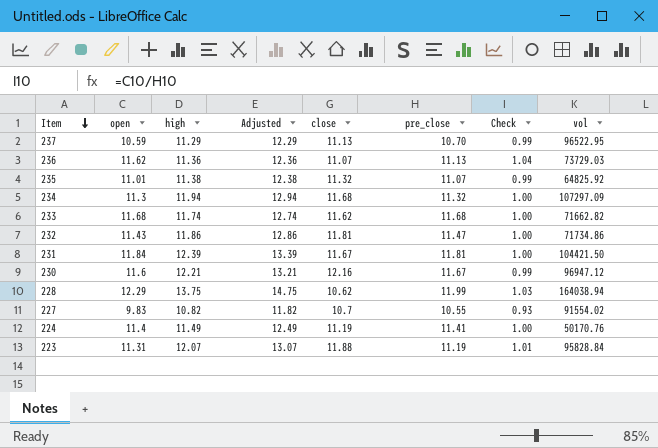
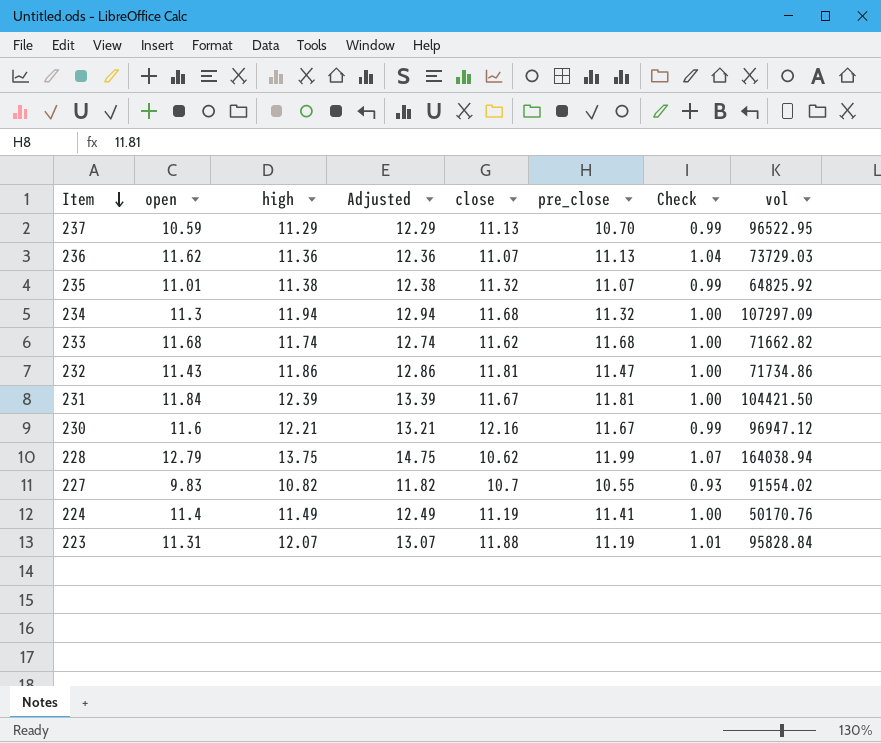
228 | open: 12.29 -> 12.79
228 | Check: 1.03 -> 1.07

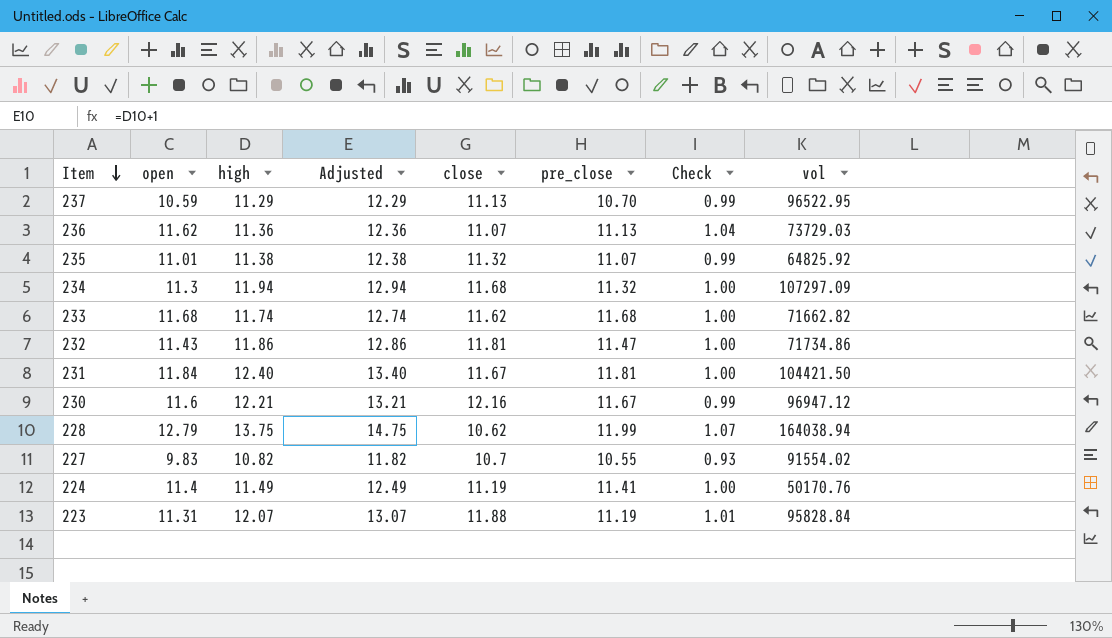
231 | high: 12.39 -> 12.40
231 | Adjusted: 13.39 -> 13.40

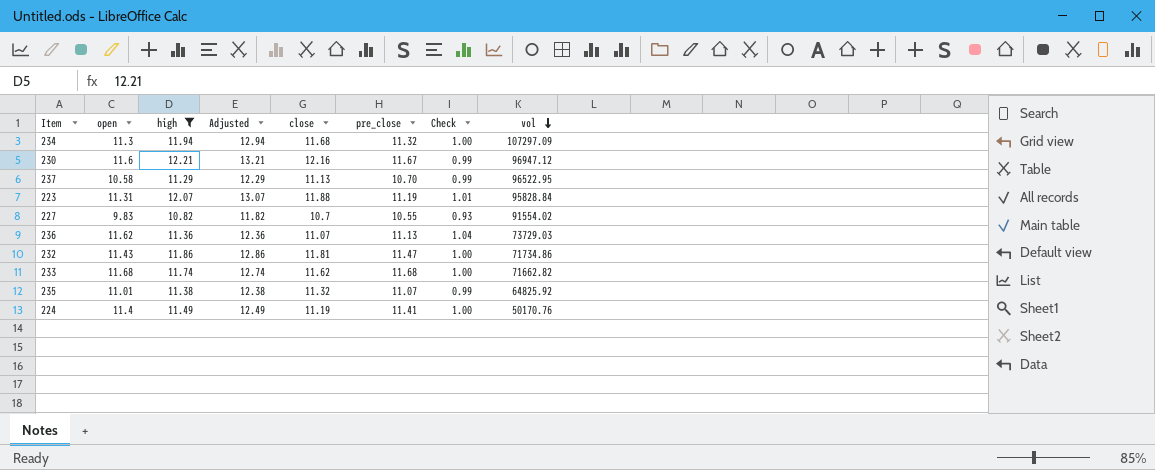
filter: none -> high <= 12.21
row order: Item descending -> vol descending
237 | open: 10.59 -> 10.58

